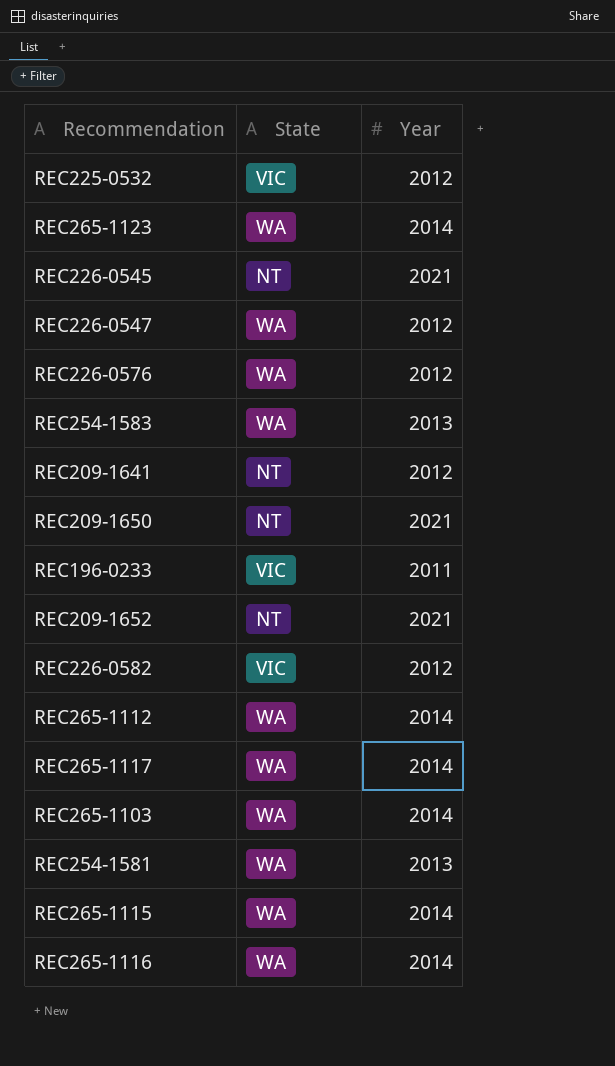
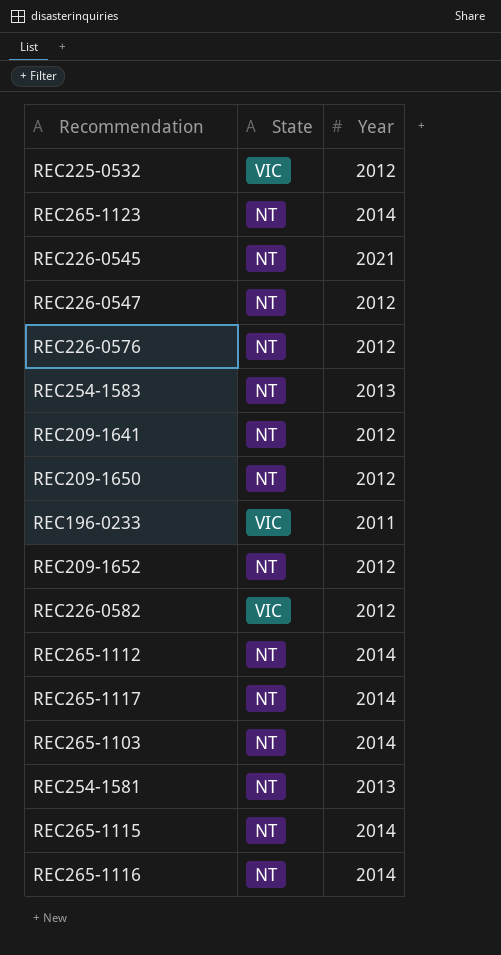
REC265-1123 | State: WA -> NT
REC226-0547 | State: WA -> NT
REC226-0576 | State: WA -> NT
REC254-1583 | State: WA -> NT
REC209-1650 | Year: 2021 -> 2012
REC209-1652 | Year: 2021 -> 2012
REC265-1112 | State: WA -> NT
REC265-1117 | State: WA -> NT
REC265-1103 | State: WA -> NT
REC254-1581 | State: WA -> NT
REC265-1115 | State: WA -> NT
REC265-1116 | State: WA -> NT

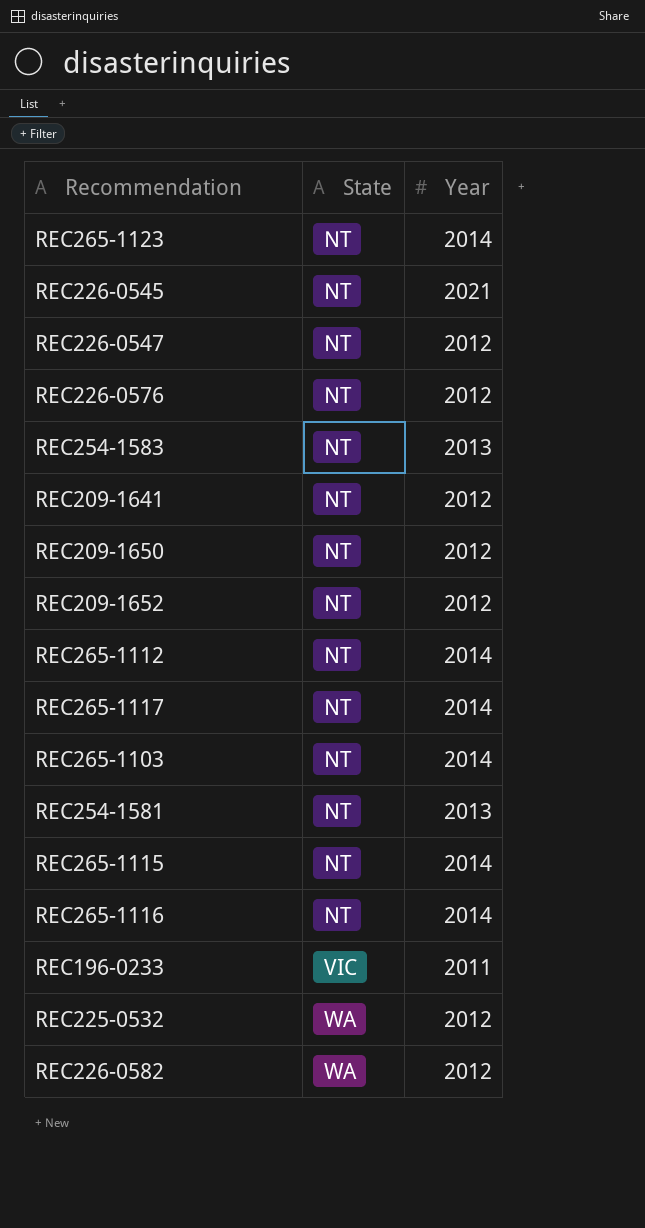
row order: none -> State ascending
REC225-0532 | State: VIC -> WA
REC226-0582 | State: VIC -> WA

